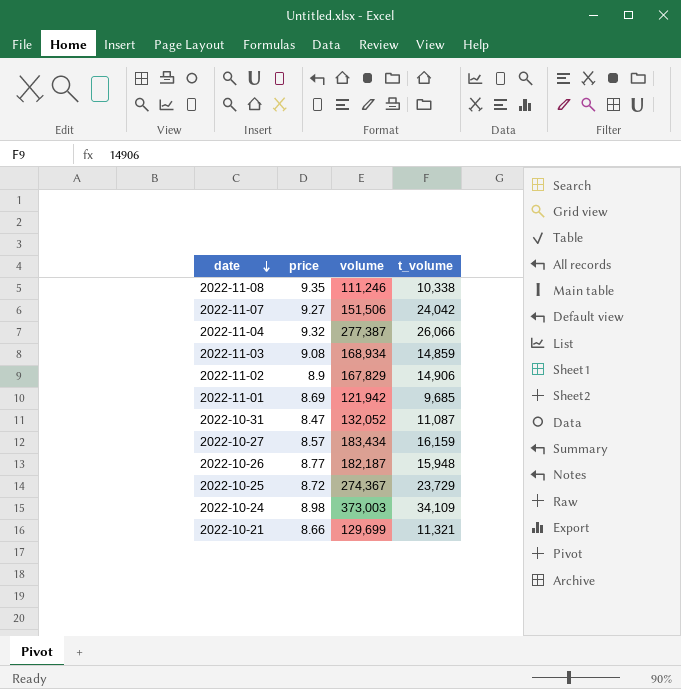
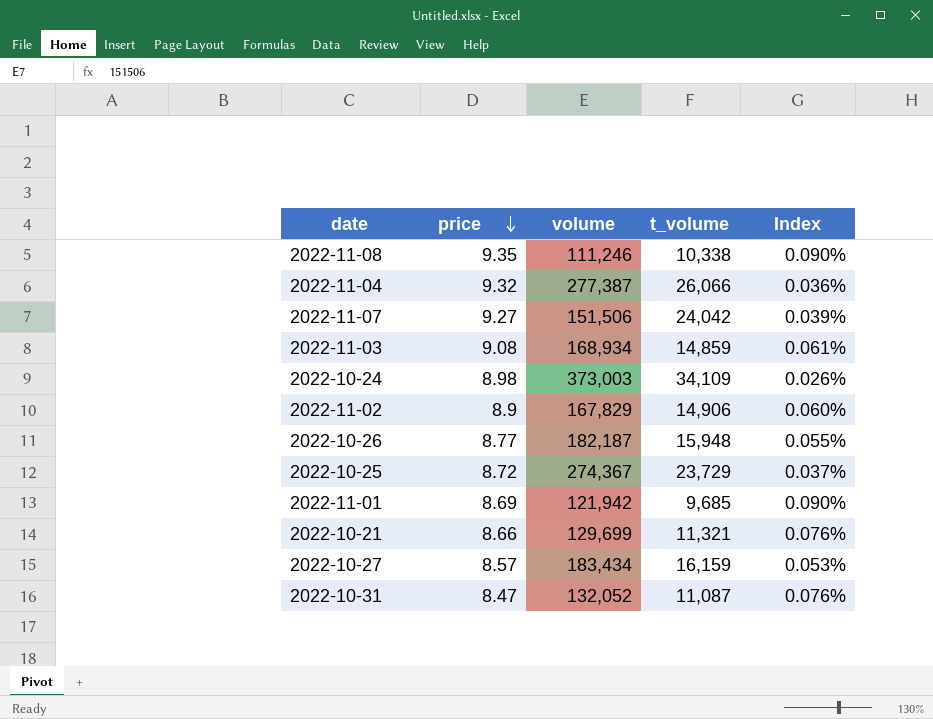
row order: date descending -> price descending
column Index | formula: none -> [price] / [t_volume]

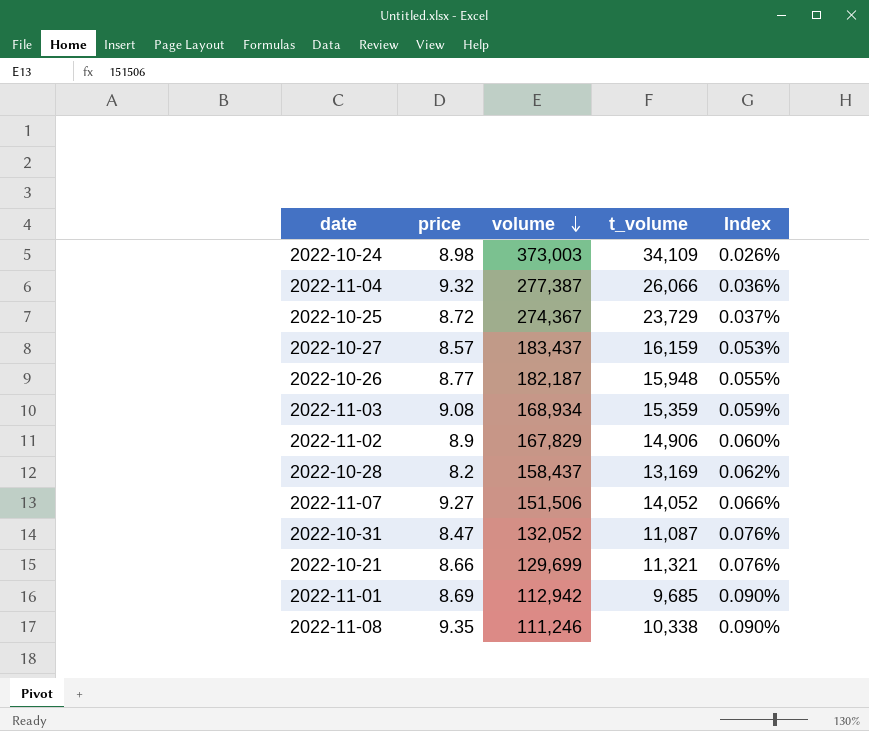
row order: price descending -> volume descending
2022-10-27 | volume: 183,434 -> 183,437
2022-11-03 | t_volume: 14,859 -> 15,359
2022-11-03 | Index: 0.061% -> 0.059%
row 2022-10-28: none -> 8.2 | 158,437 | 13,169 | 0.062%
2022-11-07 | t_volume: 24,042 -> 14,052
2022-11-07 | Index: 0.039% -> 0.066%
2022-11-01 | volume: 121,942 -> 112,942

